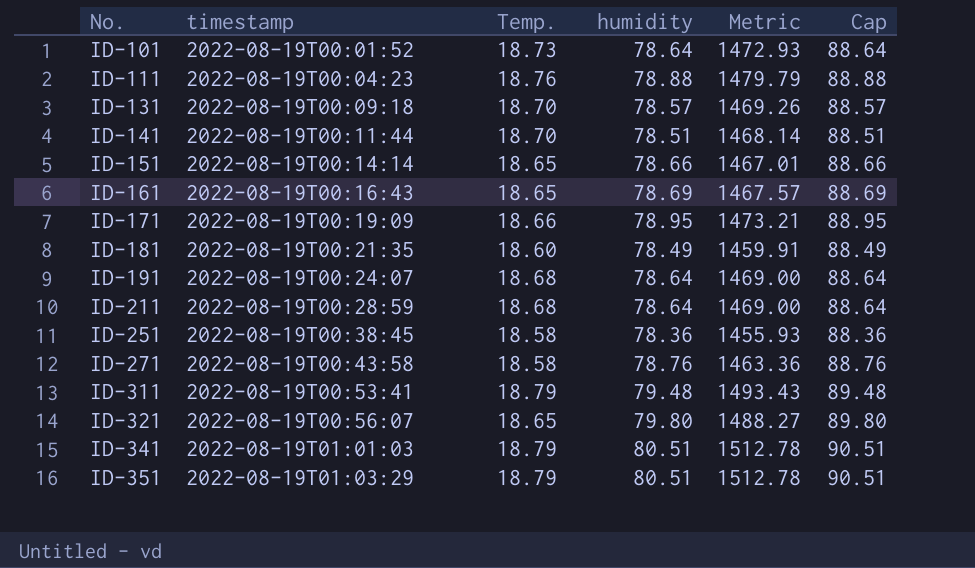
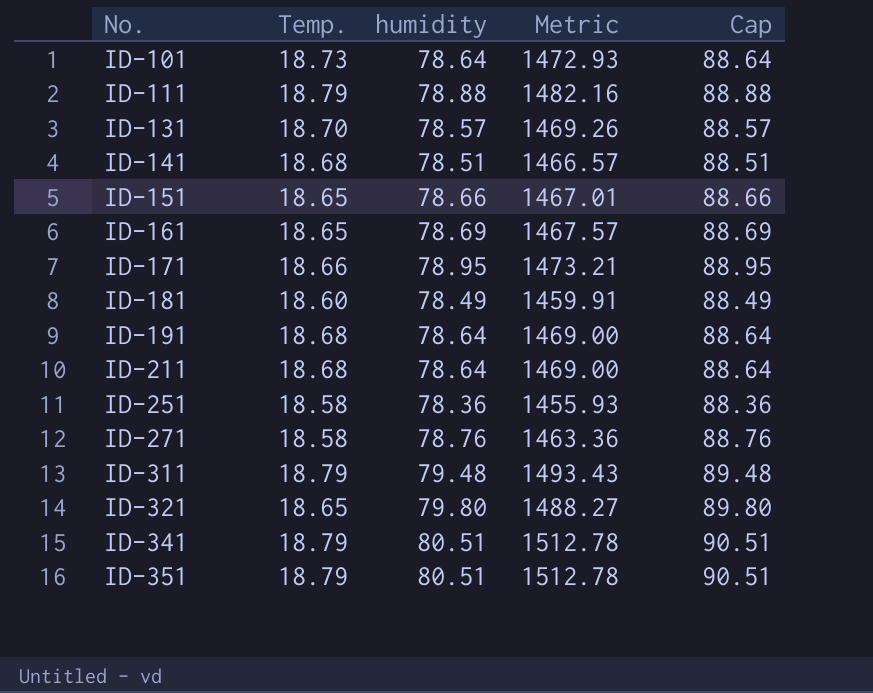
column timestamp | position: 2 -> none
ID-111 | Temp.: 18.76 -> 18.79
ID-111 | Metric: 1479.79 -> 1482.16
ID-141 | Temp.: 18.70 -> 18.68
ID-141 | Metric: 1468.14 -> 1466.57

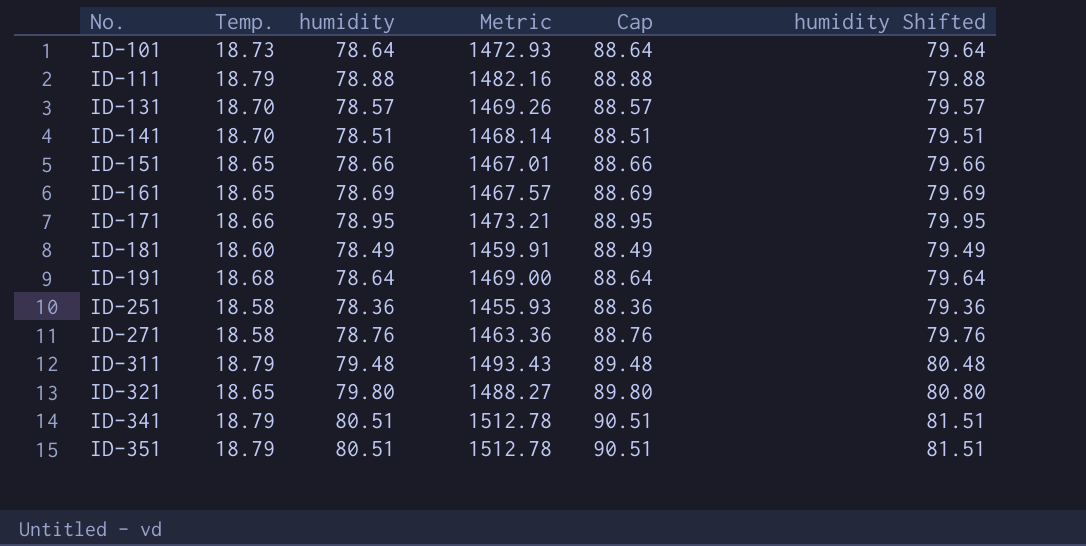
column humidity Shifted | formula: none -> [humidity] + 1
row ID-211: 18.68 | 78.64 | 1469.00 | 88.64 -> none
ID-141 | Temp.: 18.68 -> 18.70
ID-141 | Metric: 1466.57 -> 1468.14

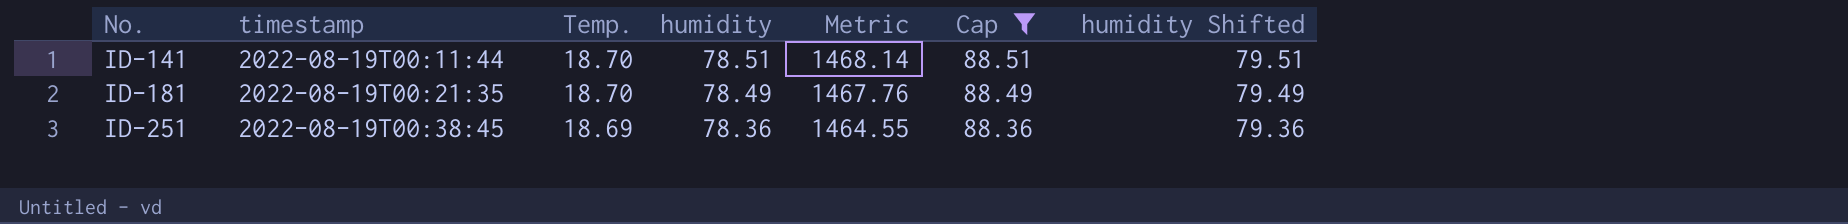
filter: none -> Cap <= 88.51
column timestamp | position: none -> 2
ID-181 | Temp.: 18.60 -> 18.70
ID-181 | Metric: 1459.91 -> 1467.76
ID-251 | Temp.: 18.58 -> 18.69
ID-251 | Metric: 1455.93 -> 1464.55

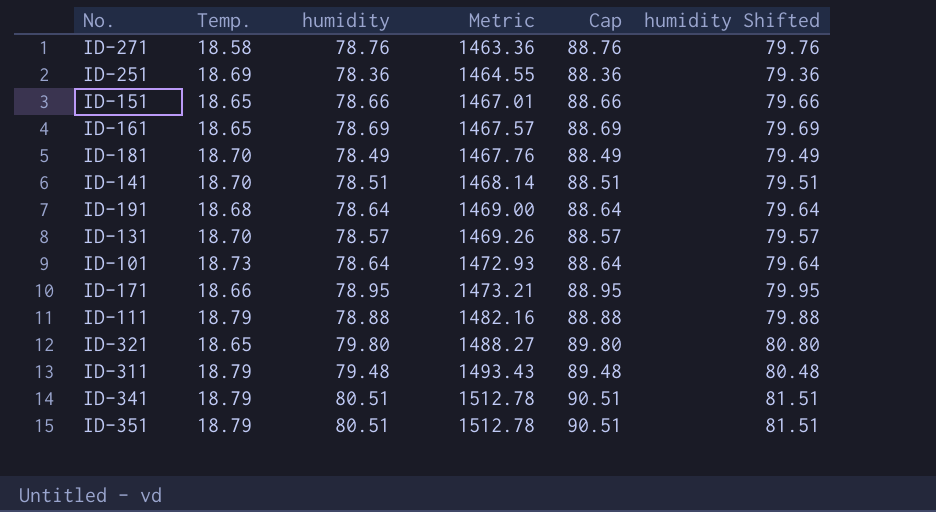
filter: Cap <= 88.51 -> none
row order: No. ascending -> Metric ascending
column timestamp | position: 2 -> none

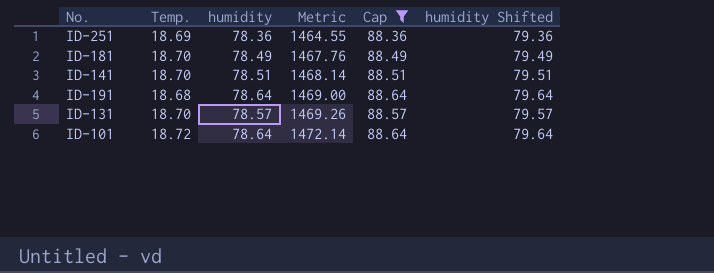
filter: none -> Cap <= 88.64
ID-101 | Temp.: 18.73 -> 18.72
ID-101 | Metric: 1472.93 -> 1472.14

